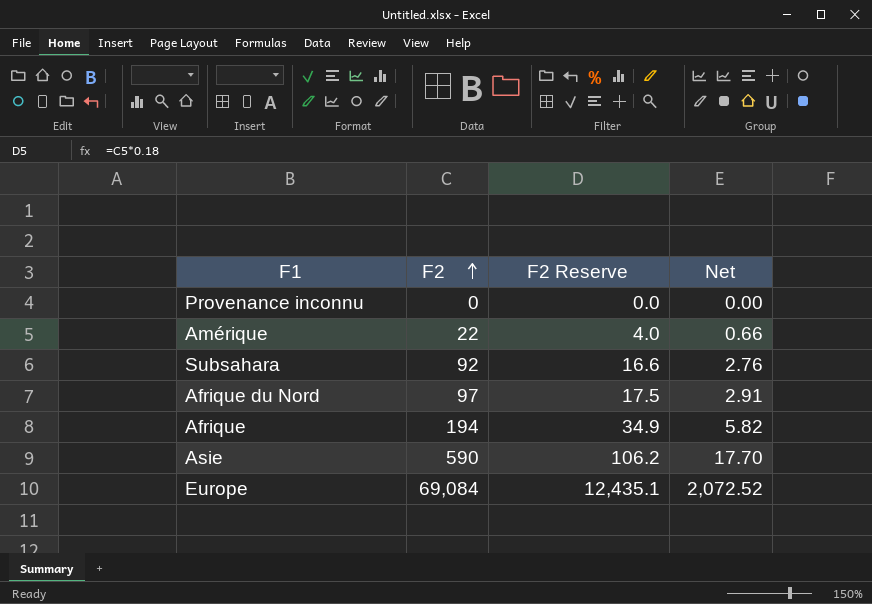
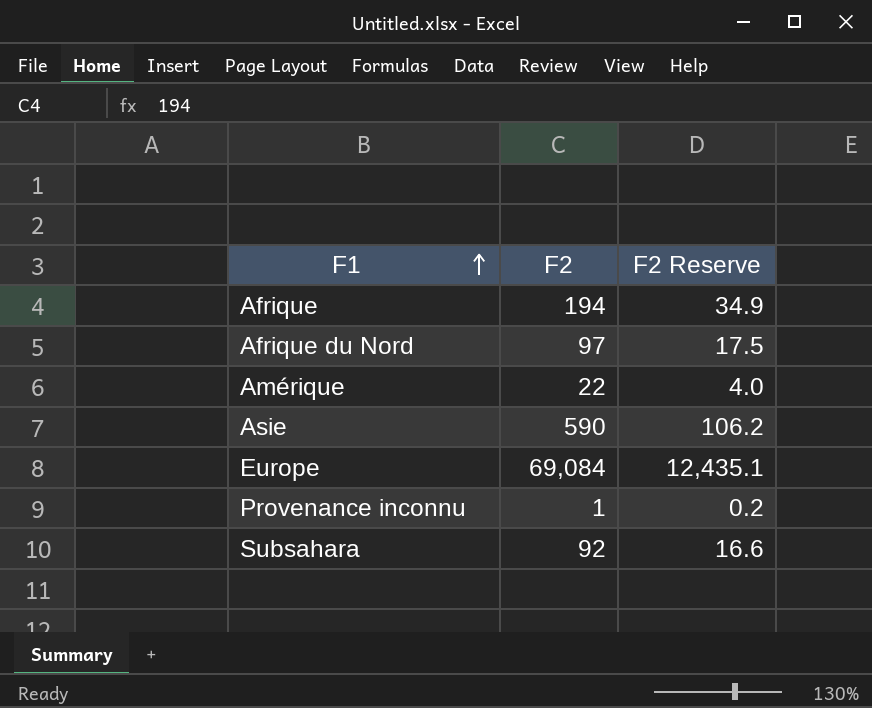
row order: F2 ascending -> F1 ascending
column Net | formula: [F2] * 0.03 -> none
Provenance inconnu | F2: 0 -> 1
Provenance inconnu | F2 Reserve: 0.0 -> 0.2

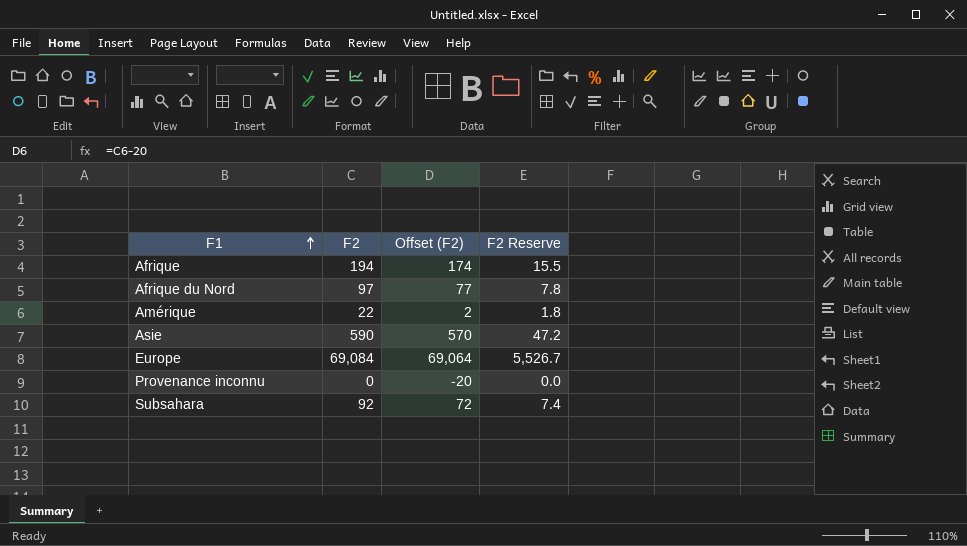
column Offset (F2) | formula: none -> [F2] - 20
column F2 Reserve | formula: [F2] * 0.18 -> [F2] * 0.08
Provenance inconnu | F2: 1 -> 0

